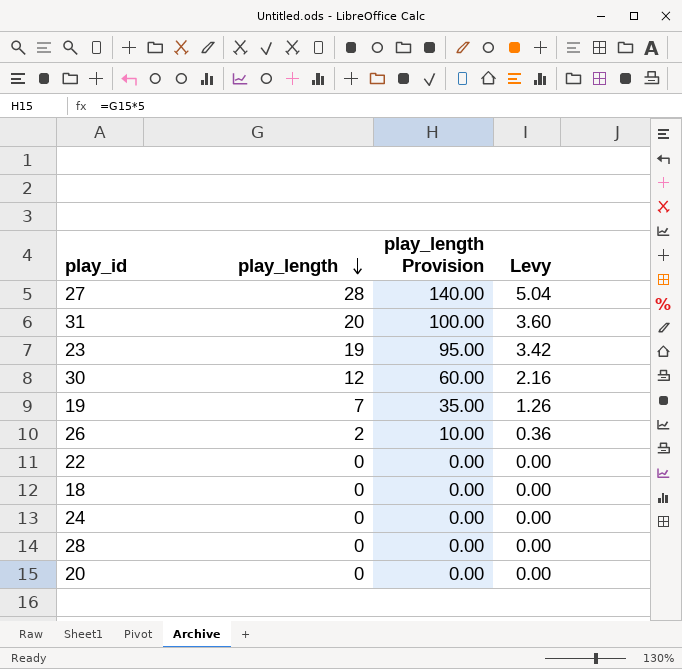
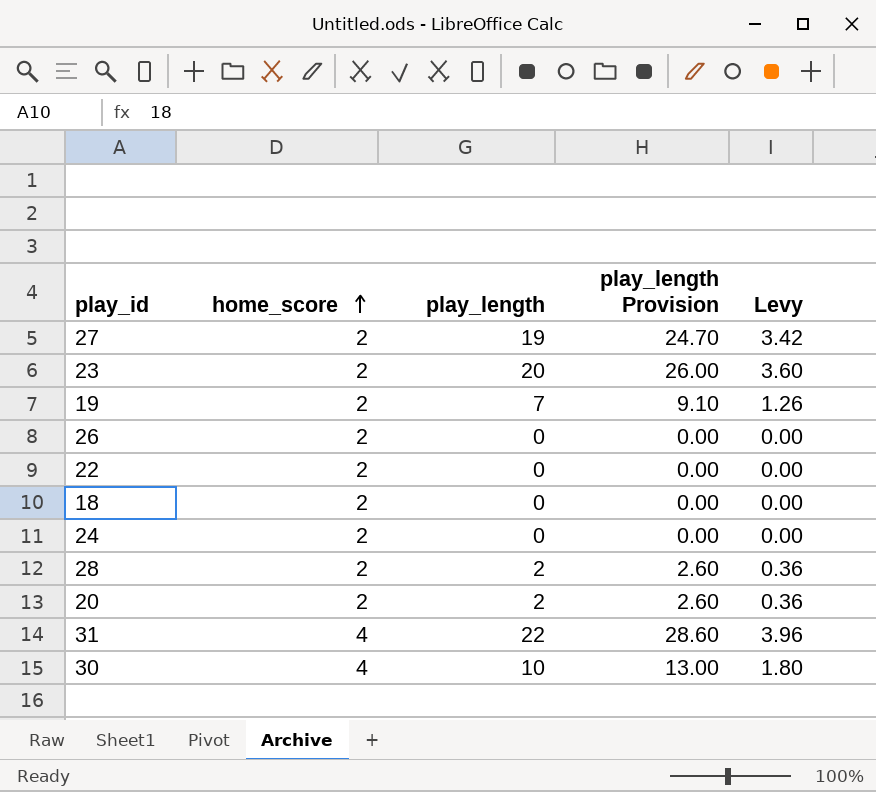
row order: play_length descending -> home_score ascending
column home_score | position: none -> 2
column play_length Provision | formula: [play_length] * 5 -> [play_length] * 1.3
27 | play_length: 28 -> 19
27 | Levy: 5.04 -> 3.42
23 | play_length: 19 -> 20
23 | Levy: 3.42 -> 3.60
26 | play_length: 2 -> 0
26 | Levy: 0.36 -> 0.00
28 | play_length: 0 -> 2
28 | Levy: 0.00 -> 0.36
20 | play_length: 0 -> 2
20 | Levy: 0.00 -> 0.36
31 | play_length: 20 -> 22
31 | Levy: 3.60 -> 3.96
30 | play_length: 12 -> 10
30 | Levy: 2.16 -> 1.80

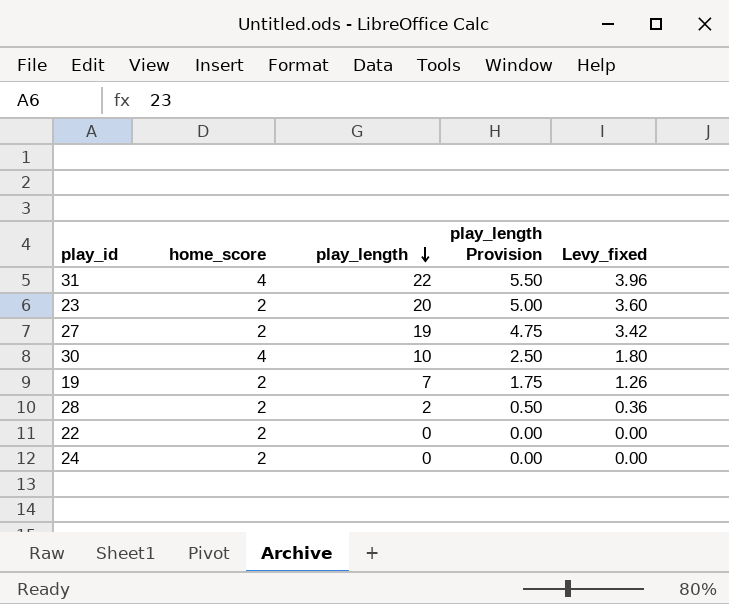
row order: home_score ascending -> play_length descending
column play_length Provision | formula: [play_length] * 1.3 -> [play_length] * 0.25
column name: Levy -> Levy_fixed
row 26: 2 | 0 | 0.00 | 0.00 -> none
row 18: 2 | 0 | 0.00 | 0.00 -> none
row 20: 2 | 2 | 2.60 | 0.36 -> none

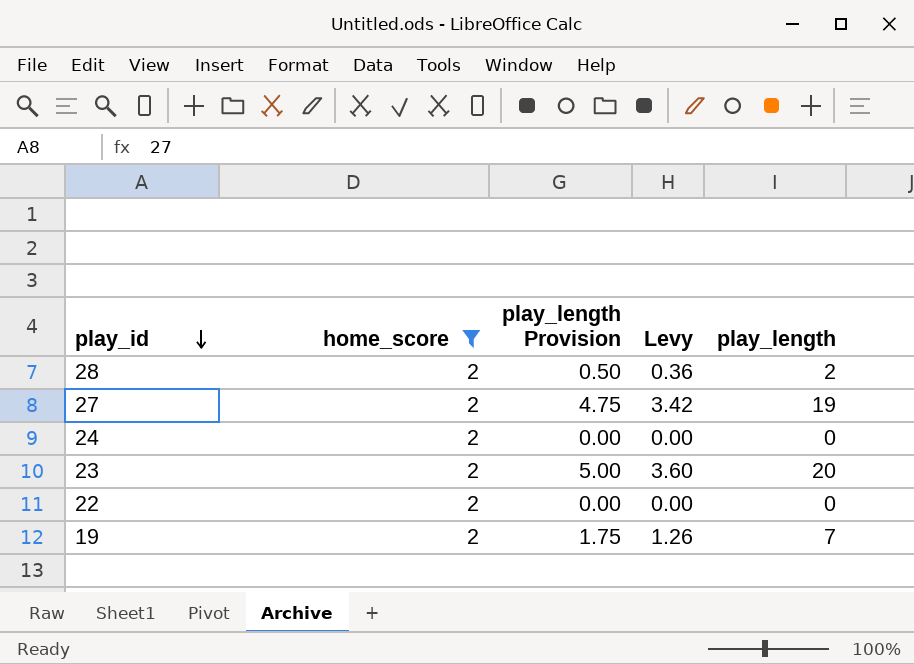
filter: none -> home_score = 2
row order: play_length descending -> play_id descending
column name: Levy_fixed -> Levy
column play_length | position: 3 -> 5

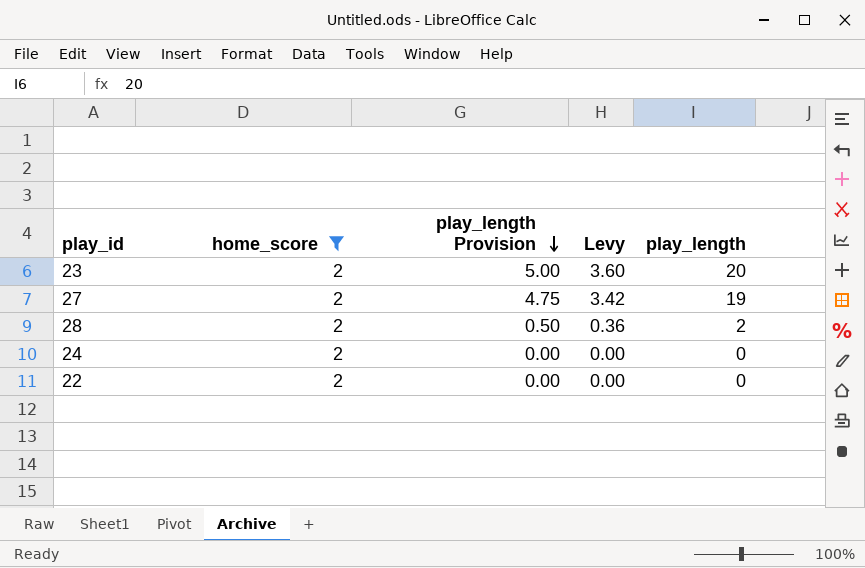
row order: play_id descending -> play_length Provision descending
row 19: 2 | 1.75 | 1.26 | 7 -> none

